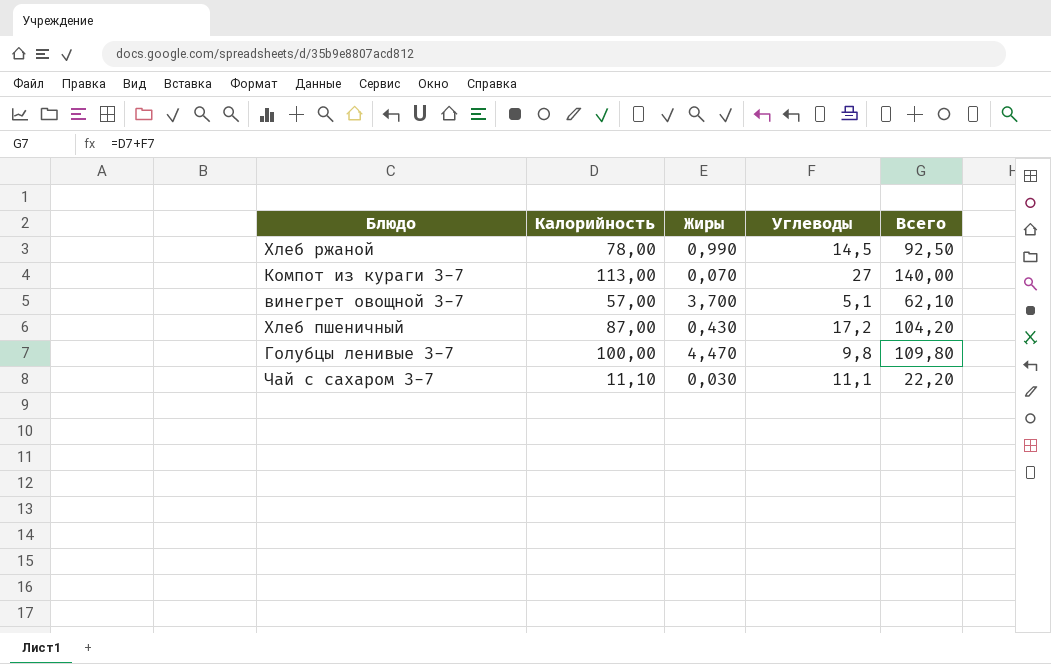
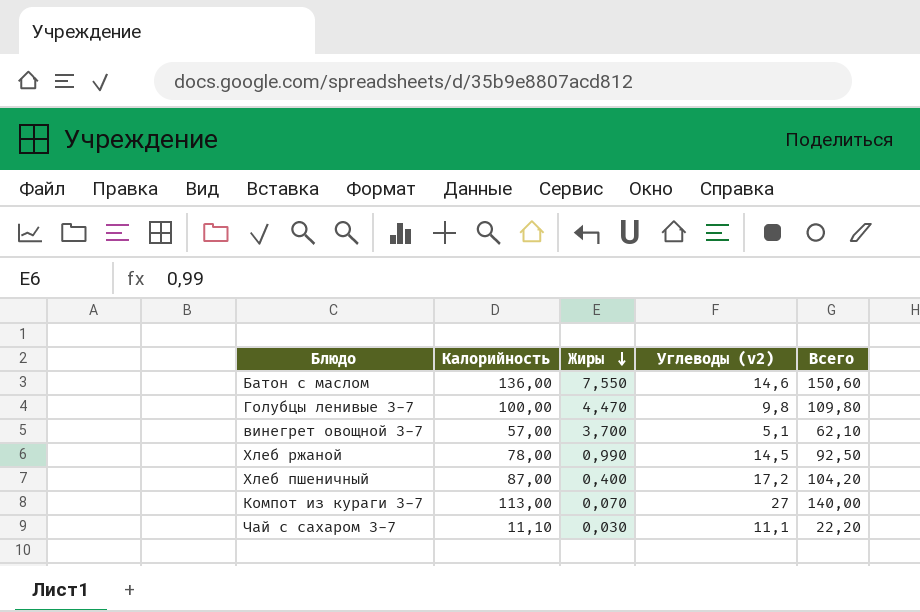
row order: none -> Жиры descending
column name: Углеводы -> Углеводы (v2)
row Батон с маслом: none -> 136,00 | 7,550 | 14,6 | 150,60
Хлеб пшеничный | Жиры: 0,430 -> 0,400

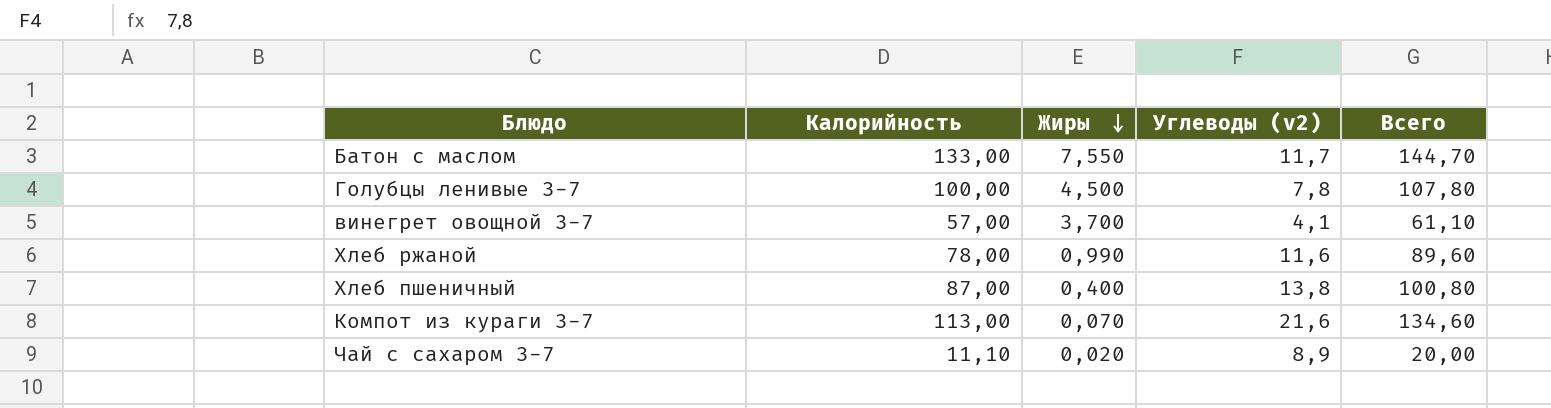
Батон с маслом | Калорийность: 136,00 -> 133,00
Батон с маслом | Углеводы (v2): 14,6 -> 11,7
Батон с маслом | Всего: 150,60 -> 144,70
Голубцы ленивые 3-7 | Жиры: 4,470 -> 4,500
Голубцы ленивые 3-7 | Углеводы (v2): 9,8 -> 7,8
Голубцы ленивые 3-7 | Всего: 109,80 -> 107,80
винегрет овощной 3-7 | Углеводы (v2): 5,1 -> 4,1
винегрет овощной 3-7 | Всего: 62,10 -> 61,10
Хлеб ржаной | Углеводы (v2): 14,5 -> 11,6
Хлеб ржаной | Всего: 92,50 -> 89,60
Хлеб пшеничный | Углеводы (v2): 17,2 -> 13,8
Хлеб пшеничный | Всего: 104,20 -> 100,80
Компот из кураги 3-7 | Углеводы (v2): 27 -> 21,6
Компот из кураги 3-7 | Всего: 140,00 -> 134,60
Чай с сахаром 3-7 | Жиры: 0,030 -> 0,020
Чай с сахаром 3-7 | Углеводы (v2): 11,1 -> 8,9
Чай с сахаром 3-7 | Всего: 22,20 -> 20,00

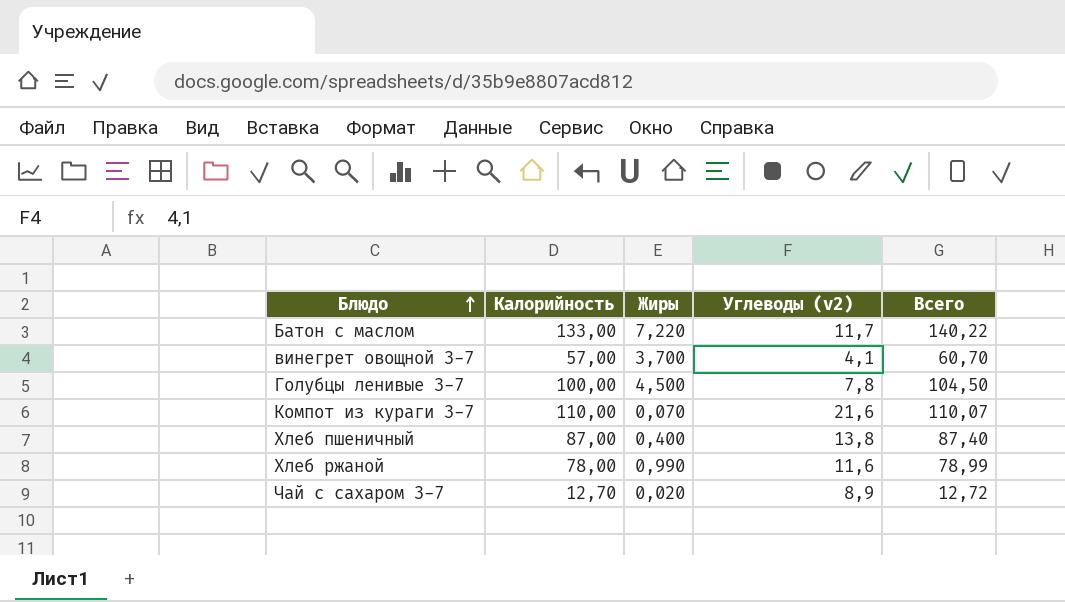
row order: Жиры descending -> Блюдо ascending
column Всего | formula: [Калорийность] + [Углеводы (v2)] -> [Калорийность] + [Жиры]
Батон с маслом | Жиры: 7,550 -> 7,220
Компот из кураги 3-7 | Калорийность: 113,00 -> 110,00
Чай с сахаром 3-7 | Калорийность: 11,10 -> 12,70

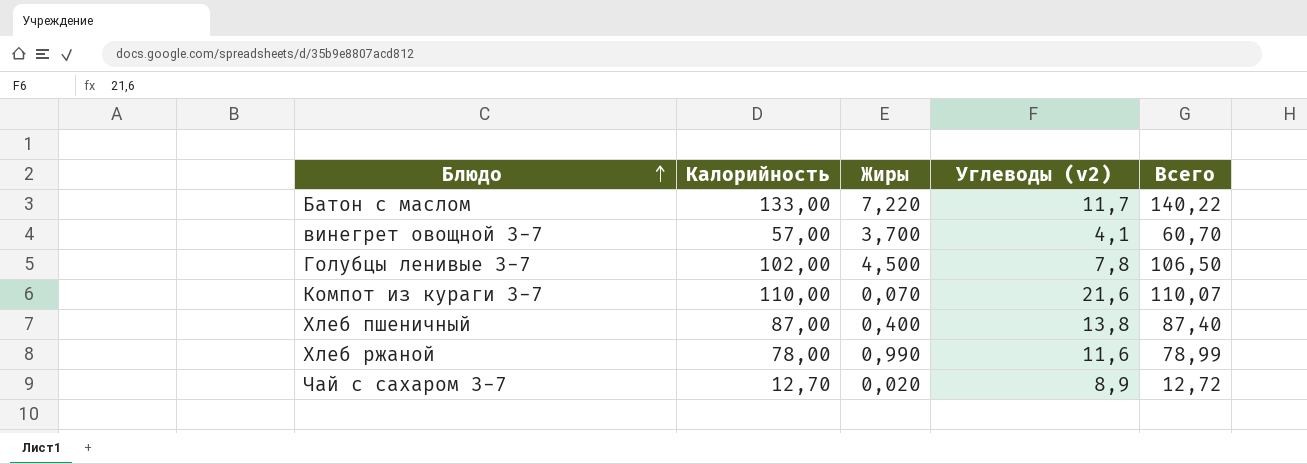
Голубцы ленивые 3-7 | Калорийность: 100,00 -> 102,00
Голубцы ленивые 3-7 | Всего: 104,50 -> 106,50

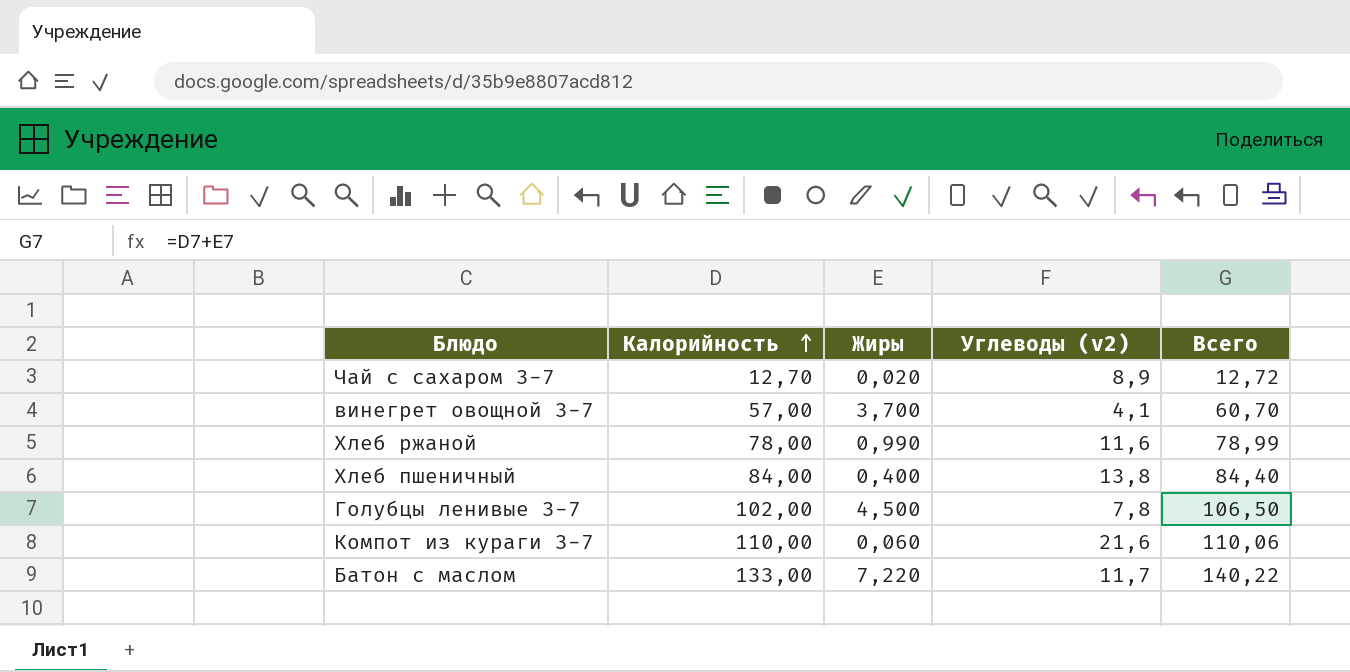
row order: Блюдо ascending -> Калорийность ascending
Хлеб пшеничный | Калорийность: 87,00 -> 84,00
Хлеб пшеничный | Всего: 87,40 -> 84,40
Компот из кураги 3-7 | Жиры: 0,070 -> 0,060
Компот из кураги 3-7 | Всего: 110,07 -> 110,06

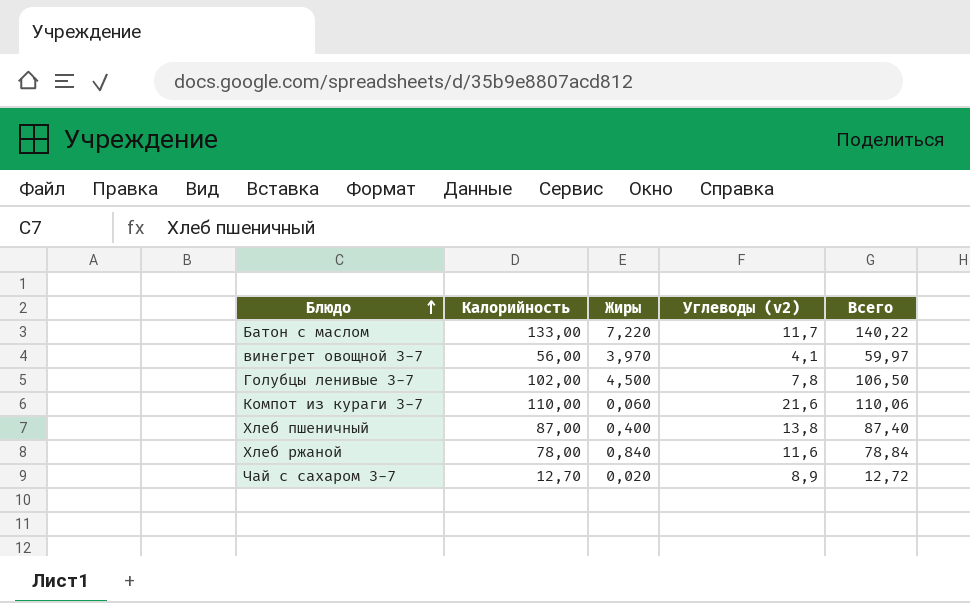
row order: Калорийность ascending -> Блюдо ascending
винегрет овощной 3-7 | Калорийность: 57,00 -> 56,00
винегрет овощной 3-7 | Жиры: 3,700 -> 3,970
винегрет овощной 3-7 | Всего: 60,70 -> 59,97
Хлеб пшеничный | Калорийность: 84,00 -> 87,00
Хлеб пшеничный | Всего: 84,40 -> 87,40
Хлеб ржаной | Жиры: 0,990 -> 0,840
Хлеб ржаной | Всего: 78,99 -> 78,84

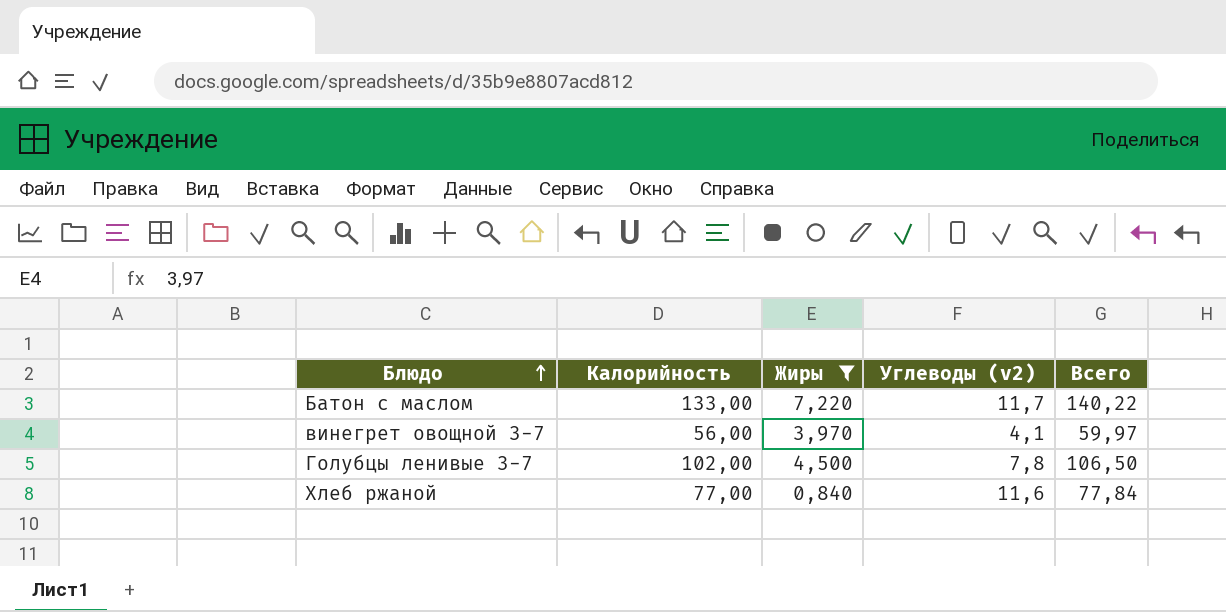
filter: none -> Жиры >= 0,840
Хлеб ржаной | Калорийность: 78,00 -> 77,00
Хлеб ржаной | Всего: 78,84 -> 77,84

